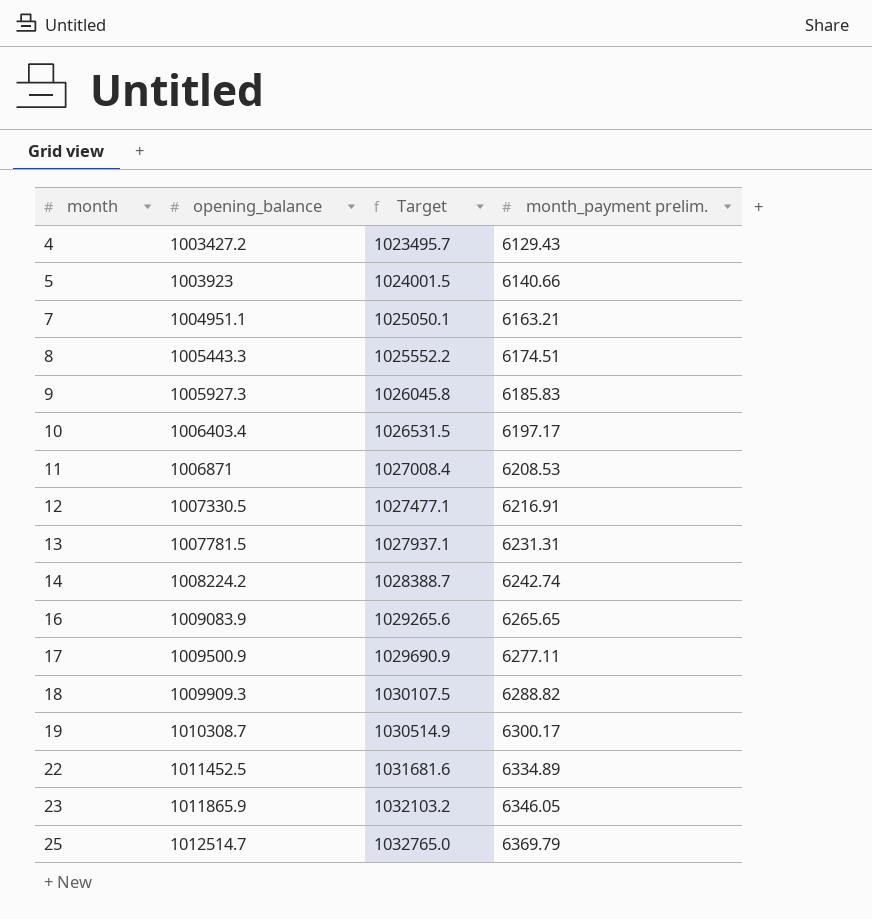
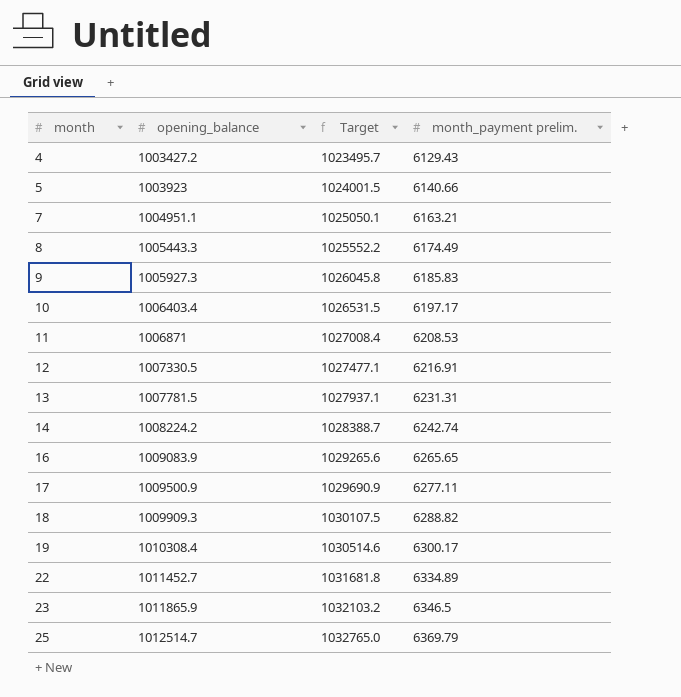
8 | month_payment prelim.: 6174.51 -> 6174.49
19 | opening_balance: 1010308.7 -> 1010308.4
19 | Target: 1030514.9 -> 1030514.6
22 | opening_balance: 1011452.5 -> 1011452.7
22 | Target: 1031681.6 -> 1031681.8
23 | month_payment prelim.: 6346.05 -> 6346.5

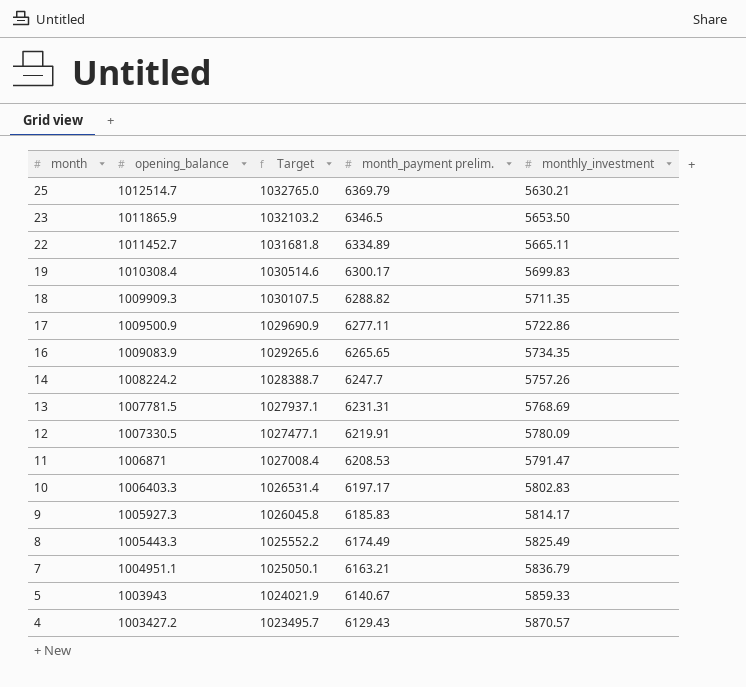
row order: month ascending -> month descending
column monthly_investment | position: none -> 5
14 | month_payment prelim.: 6242.74 -> 6247.7
12 | month_payment prelim.: 6216.91 -> 6219.91
10 | opening_balance: 1006403.4 -> 1006403.3
10 | Target: 1026531.5 -> 1026531.4
5 | opening_balance: 1003923 -> 1003943
5 | Target: 1024001.5 -> 1024021.9
5 | month_payment prelim.: 6140.66 -> 6140.67

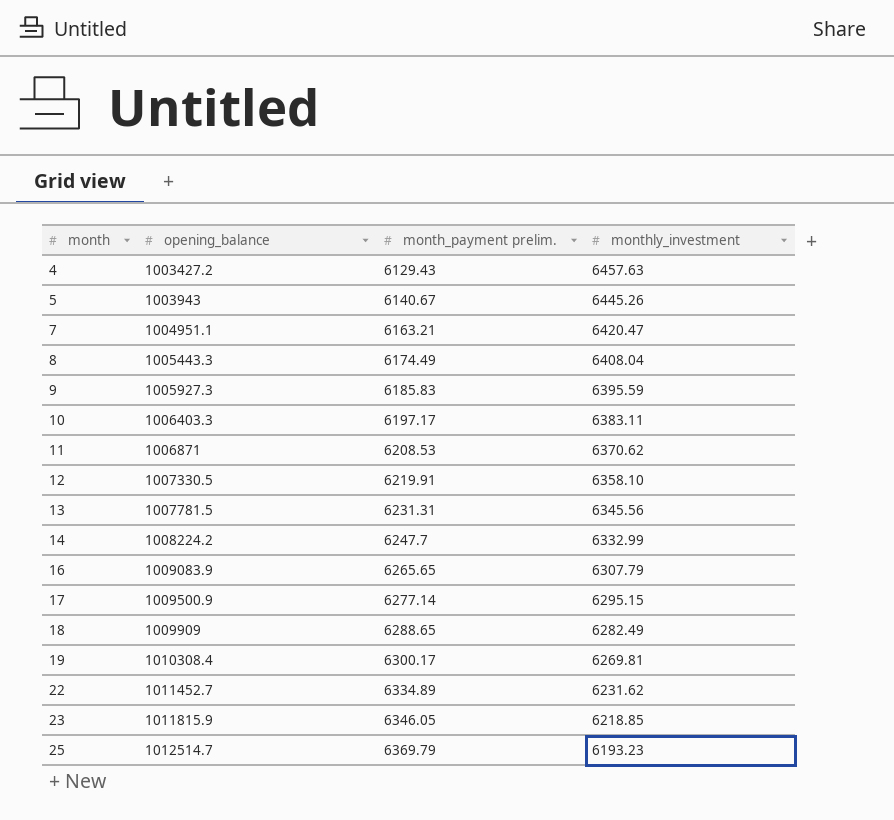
row order: month descending -> month ascending
column Target | formula: [opening_balance] * 1.02 -> none
4 | monthly_investment: 5870.57 -> 6457.63
5 | monthly_investment: 5859.33 -> 6445.26
7 | monthly_investment: 5836.79 -> 6420.47
8 | monthly_investment: 5825.49 -> 6408.04
9 | monthly_investment: 5814.17 -> 6395.59
10 | monthly_investment: 5802.83 -> 6383.11
11 | monthly_investment: 5791.47 -> 6370.62
12 | monthly_investment: 5780.09 -> 6358.10
13 | monthly_investment: 5768.69 -> 6345.56
14 | monthly_investment: 5757.26 -> 6332.99
16 | monthly_investment: 5734.35 -> 6307.79
17 | month_payment prelim.: 6277.11 -> 6277.14
17 | monthly_investment: 5722.86 -> 6295.15
18 | opening_balance: 1009909.3 -> 1009909
18 | month_payment prelim.: 6288.82 -> 6288.65
18 | monthly_investment: 5711.35 -> 6282.49
19 | monthly_investment: 5699.83 -> 6269.81
22 | monthly_investment: 5665.11 -> 6231.62
23 | opening_balance: 1011865.9 -> 1011815.9
23 | month_payment prelim.: 6346.5 -> 6346.05
23 | monthly_investment: 5653.50 -> 6218.85
25 | monthly_investment: 5630.21 -> 6193.23

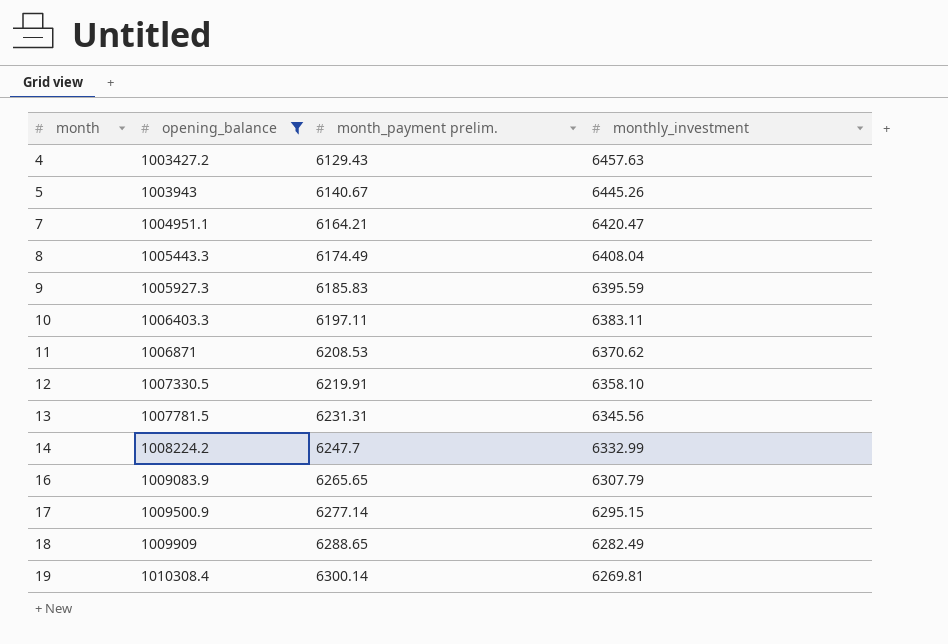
filter: none -> opening_balance <= 1010308.4
7 | month_payment prelim.: 6163.21 -> 6164.21
10 | month_payment prelim.: 6197.17 -> 6197.11
19 | month_payment prelim.: 6300.17 -> 6300.14

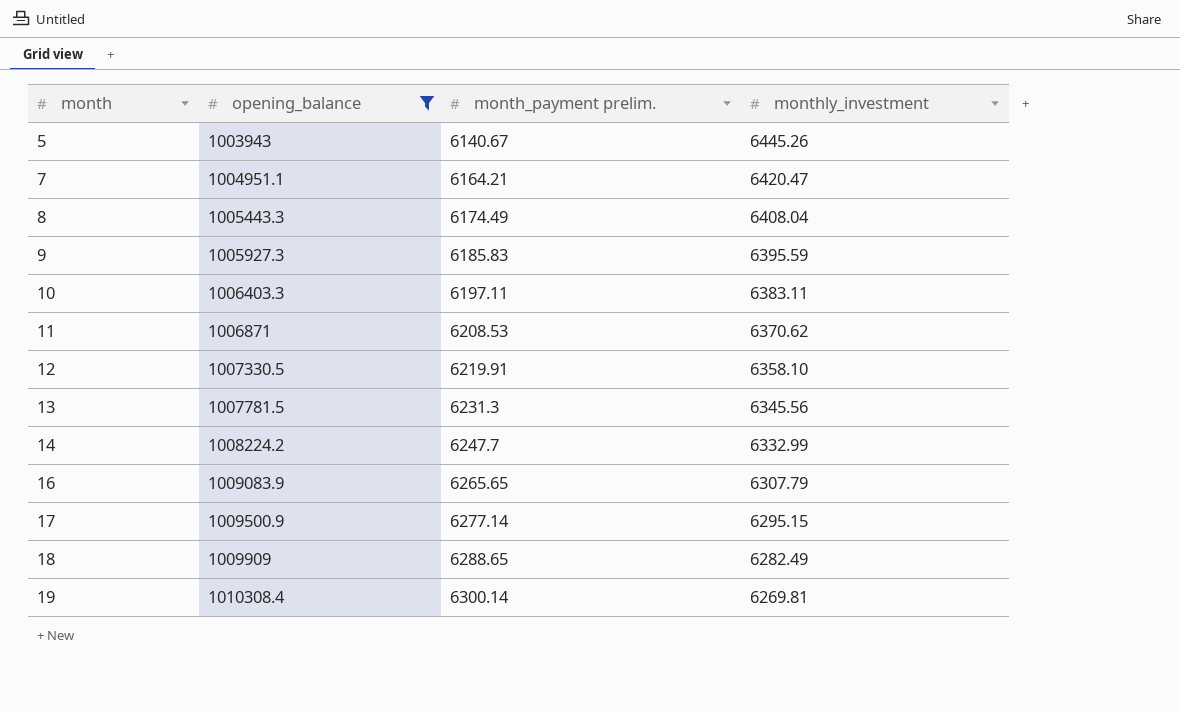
row 4: 1003427.2 | 6129.43 | 6457.63 -> none
13 | month_payment prelim.: 6231.31 -> 6231.3

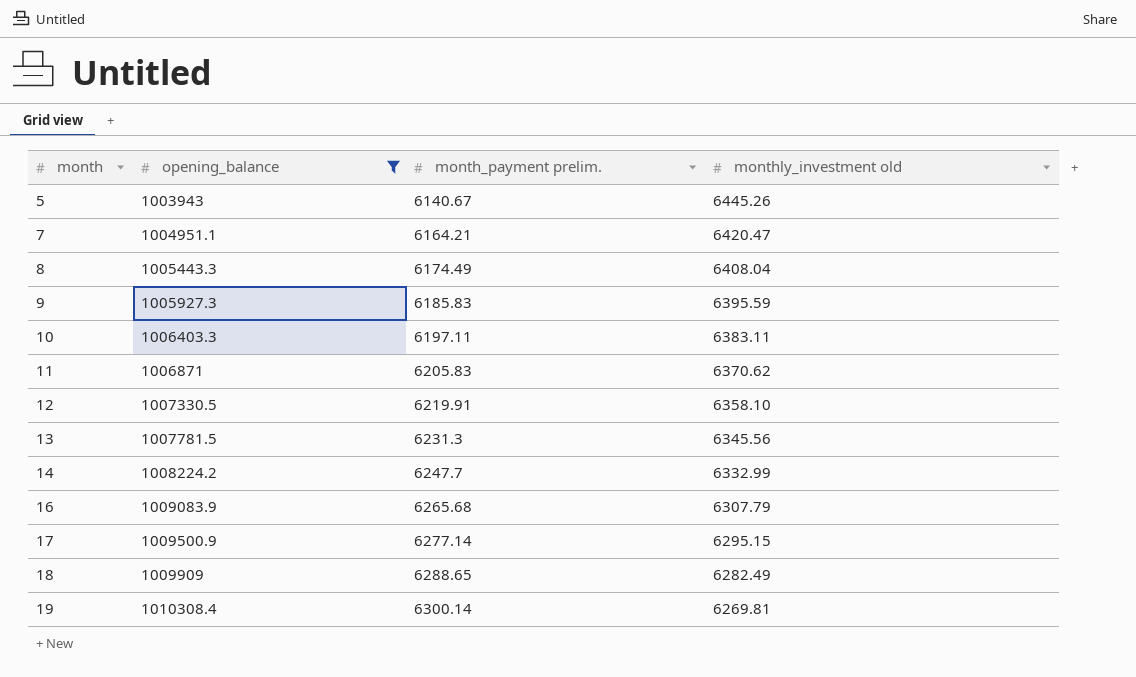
column name: monthly_investment -> monthly_investment old
11 | month_payment prelim.: 6208.53 -> 6205.83
16 | month_payment prelim.: 6265.65 -> 6265.68

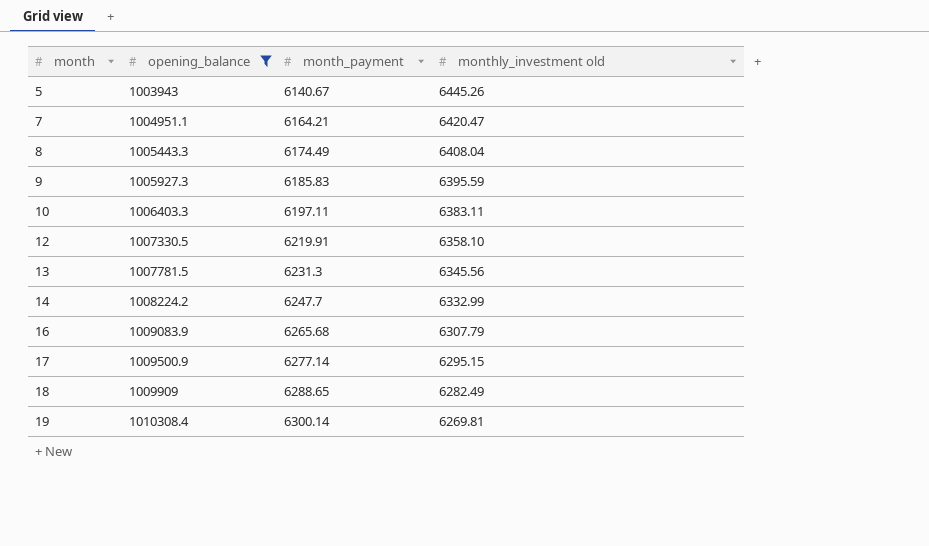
column name: month_payment prelim. -> month_payment
row 11: 1006871 | 6205.83 | 6370.62 -> none

